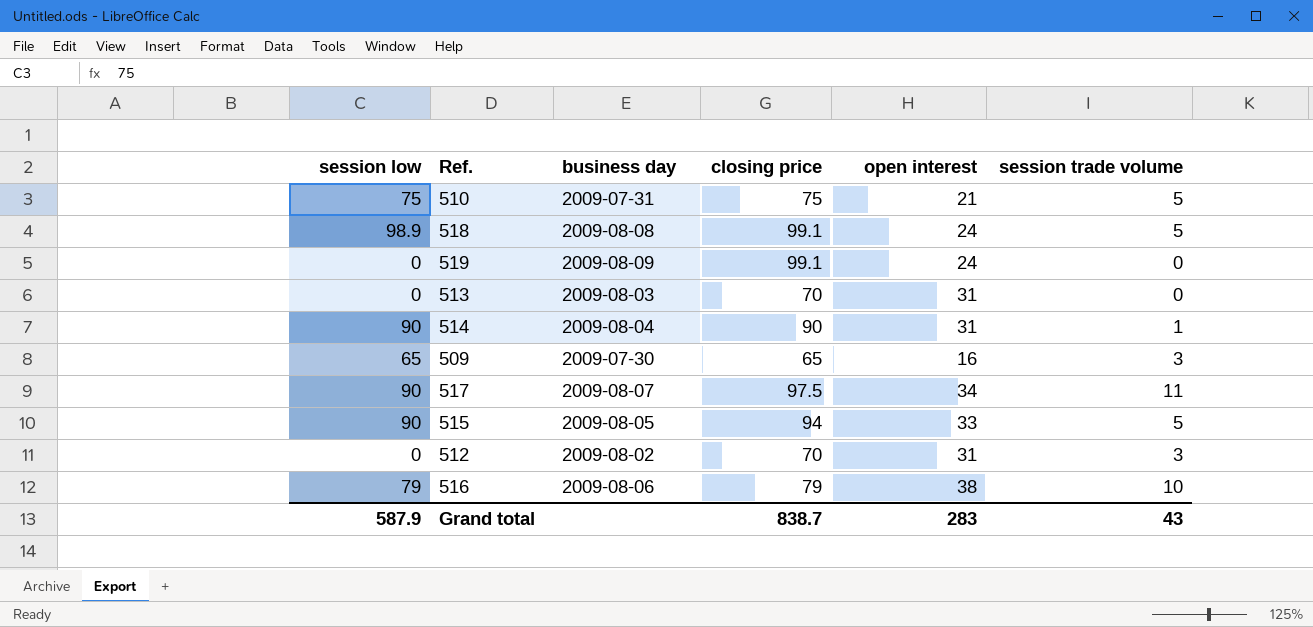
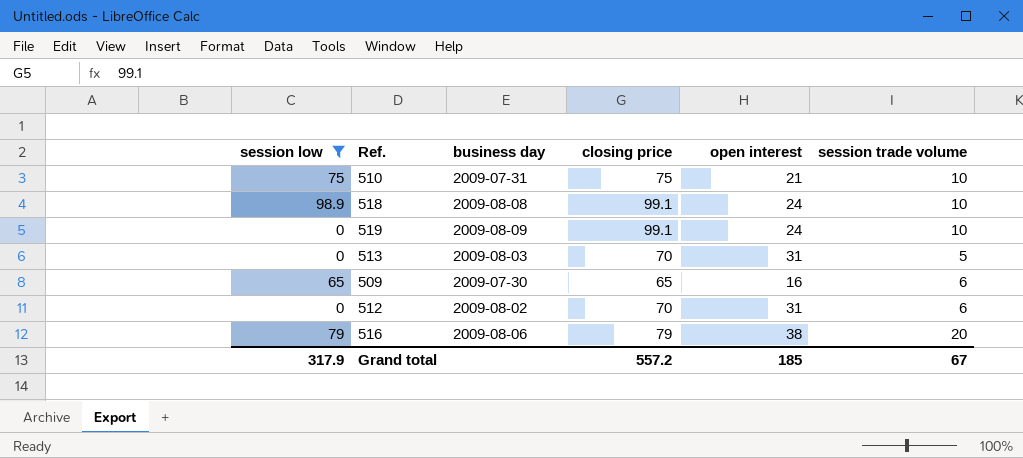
filter: none -> session low != 90
510 | session trade volume: 5 -> 10
518 | session trade volume: 5 -> 10
519 | session trade volume: 0 -> 10
513 | session trade volume: 0 -> 5
509 | session trade volume: 3 -> 6
512 | session trade volume: 3 -> 6
516 | session trade volume: 10 -> 20
Grand total | session low: 587.9 -> 317.9
Grand total | closing price: 838.7 -> 557.2
Grand total | open interest: 283 -> 185
Grand total | session trade volume: 43 -> 67

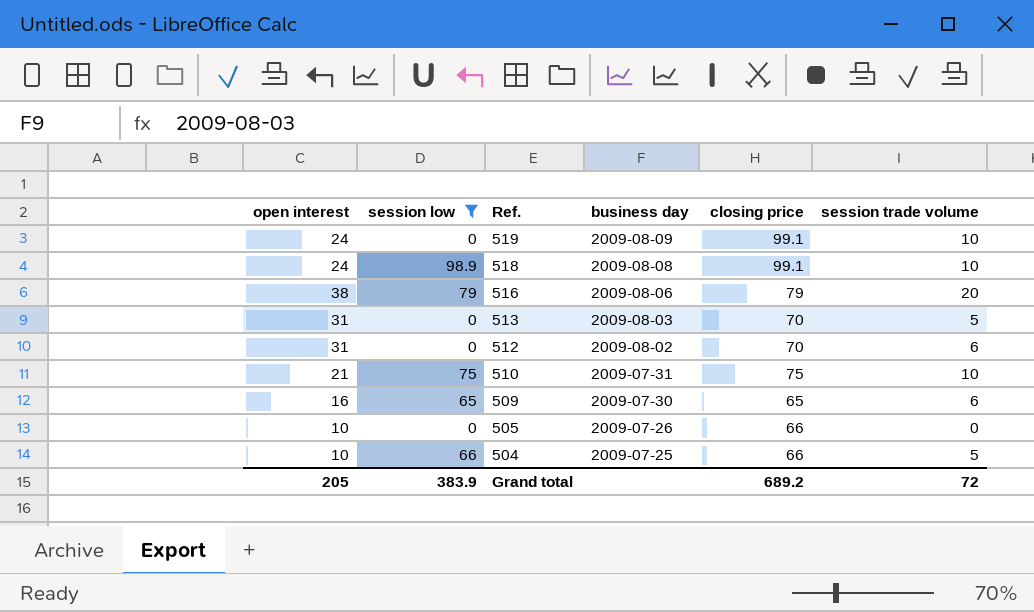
row order: none -> Ref. descending
column open interest | position: 5 -> 1
row 505: none -> 10 | 0 | 2009-07-26 | 66 | 0
row 504: none -> 10 | 66 | 2009-07-25 | 66 | 5
Grand total | open interest: 185 -> 205
Grand total | session low: 317.9 -> 383.9
Grand total | closing price: 557.2 -> 689.2
Grand total | session trade volume: 67 -> 72

